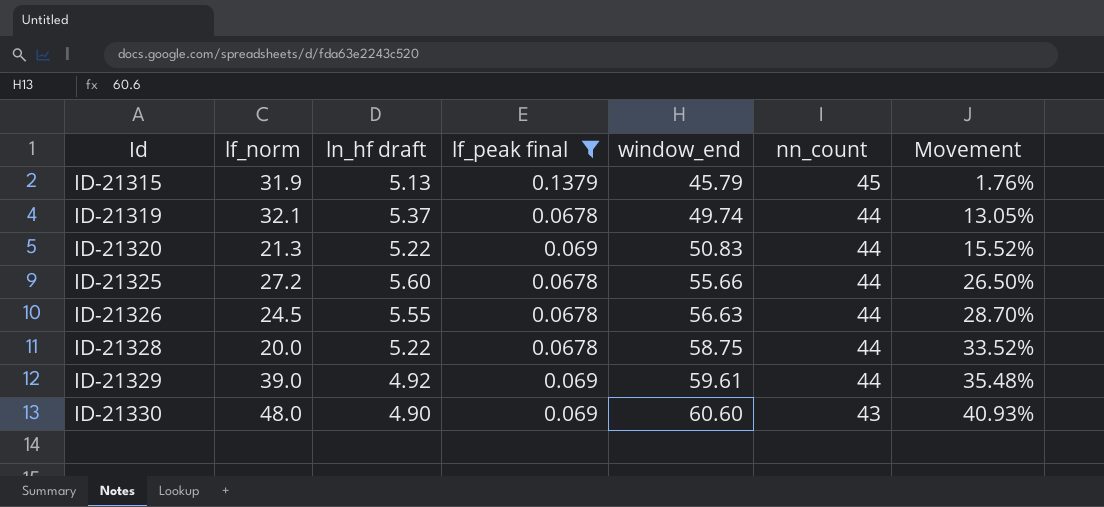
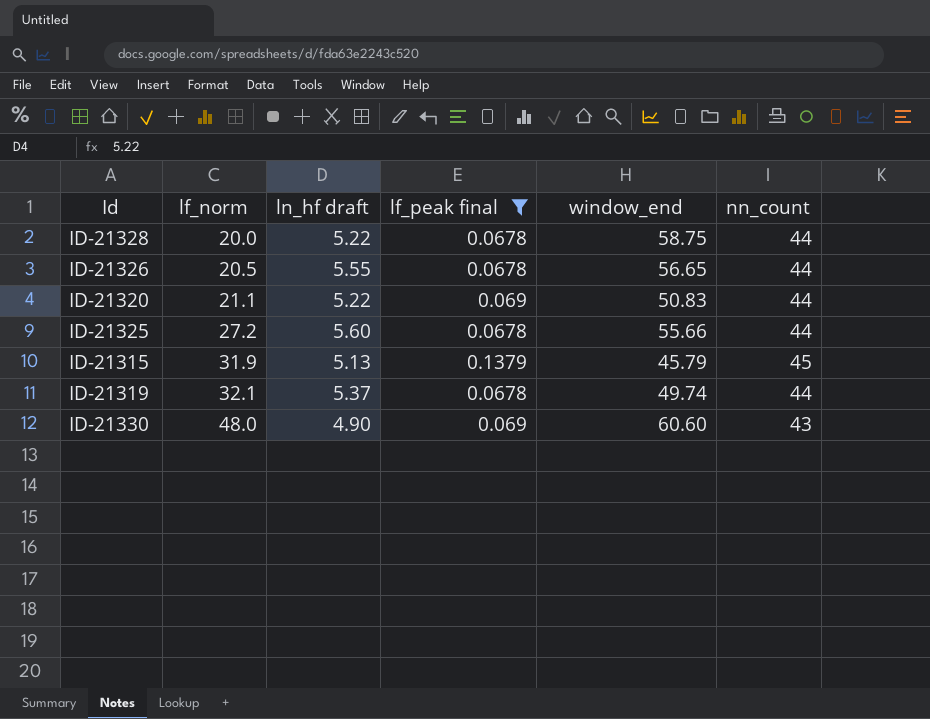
row order: Id ascending -> lf_norm ascending
column Movement | formula: ([window_end] - [nn_count]) / [nn_count] -> none
row ID-21329: 39.0 | 4.92 | 0.069 | 59.61 | 44 | 35.48% -> none
ID-21326 | lf_norm: 24.5 -> 20.5
ID-21326 | window_end: 56.63 -> 56.65
ID-21320 | lf_norm: 21.3 -> 21.1

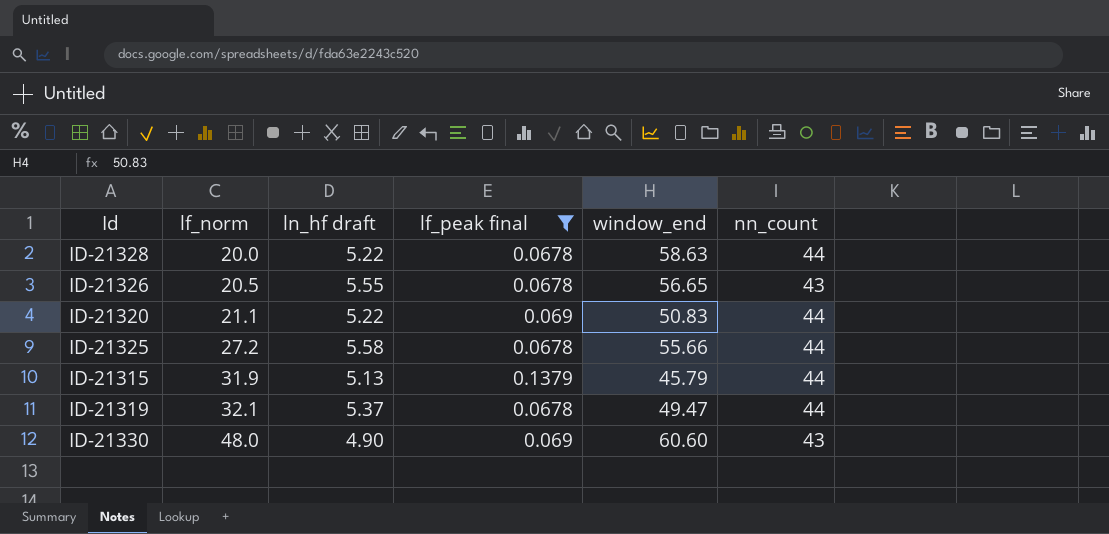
ID-21328 | window_end: 58.75 -> 58.63
ID-21326 | nn_count: 44 -> 43
ID-21325 | ln_hf draft: 5.60 -> 5.58
ID-21315 | nn_count: 45 -> 44
ID-21319 | window_end: 49.74 -> 49.47

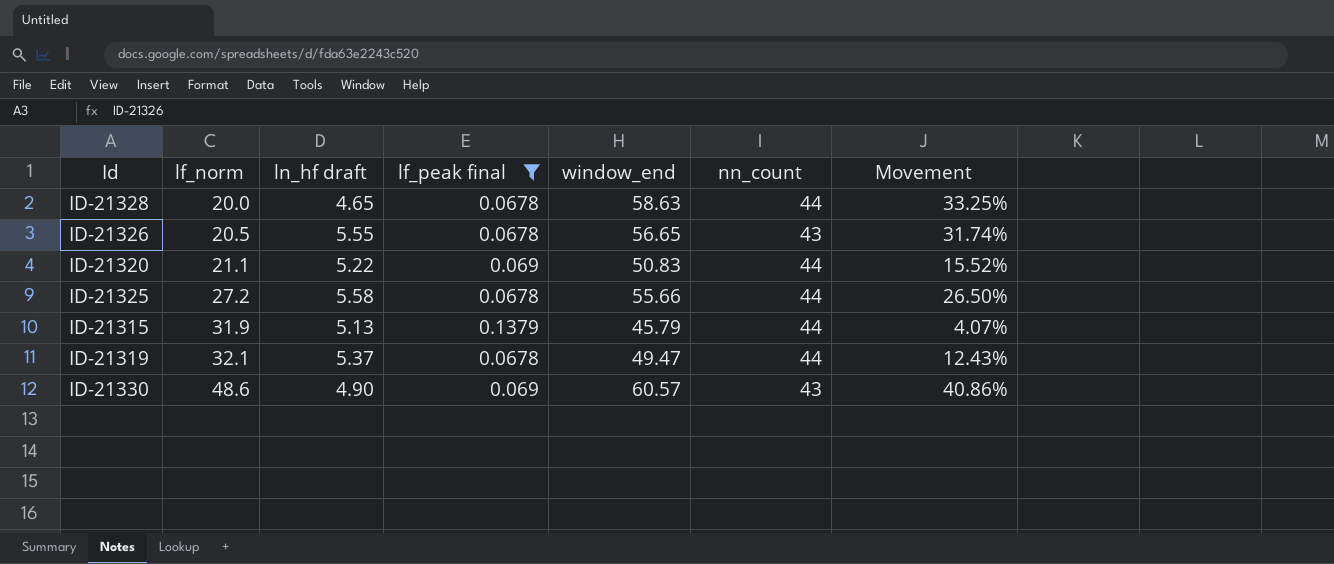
column Movement | formula: none -> ([window_end] - [nn_count]) / [nn_count]
ID-21328 | ln_hf draft: 5.22 -> 4.65
ID-21330 | lf_norm: 48.0 -> 48.6
ID-21330 | window_end: 60.60 -> 60.57

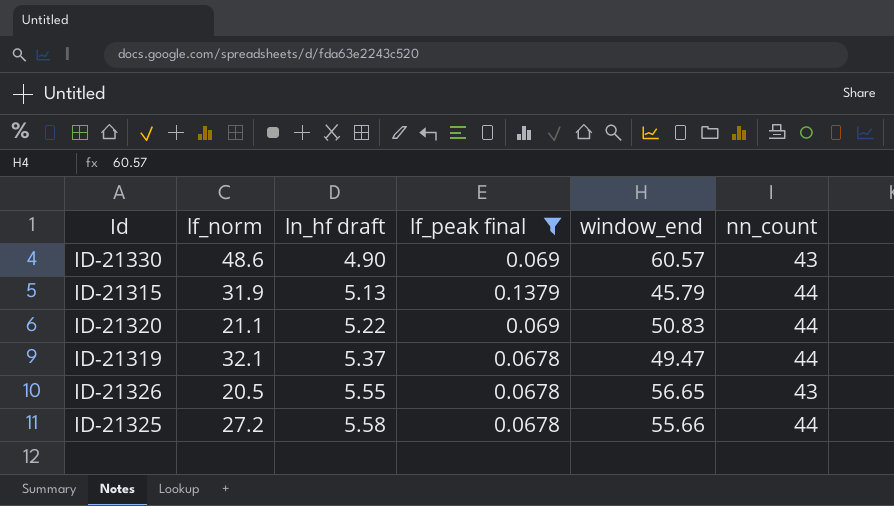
row order: lf_norm ascending -> ln_hf draft ascending
column Movement | formula: ([window_end] - [nn_count]) / [nn_count] -> none
row ID-21328: 20.0 | 4.65 | 0.0678 | 58.63 | 44 | 33.25% -> none

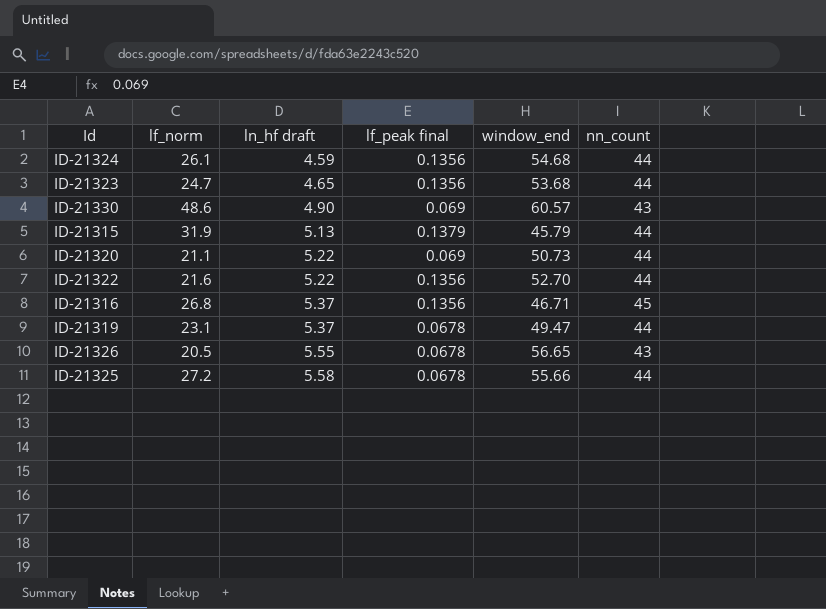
filter: lf_peak final != 0.1356 -> none
ID-21320 | window_end: 50.83 -> 50.73
ID-21319 | lf_norm: 32.1 -> 23.1

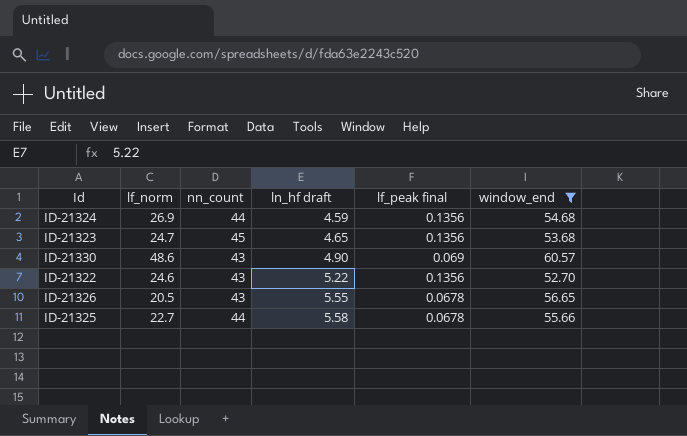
filter: none -> window_end >= 52.70
column nn_count | position: 6 -> 3
ID-21324 | lf_norm: 26.1 -> 26.9
ID-21323 | nn_count: 44 -> 45
ID-21322 | lf_norm: 21.6 -> 24.6
ID-21322 | nn_count: 44 -> 43
ID-21325 | lf_norm: 27.2 -> 22.7

